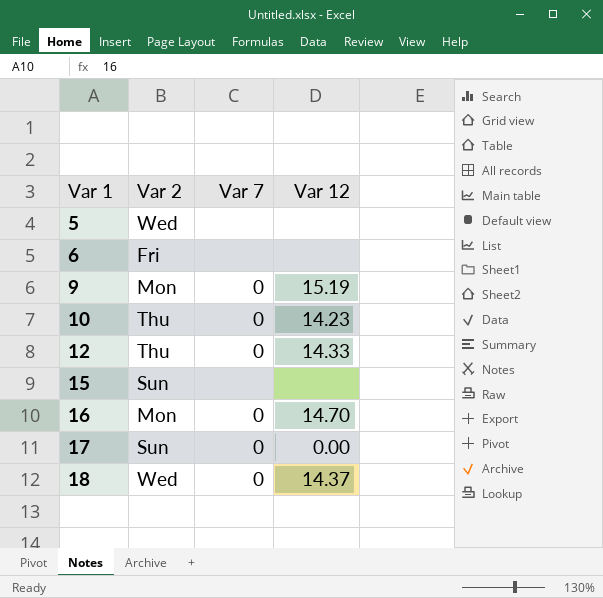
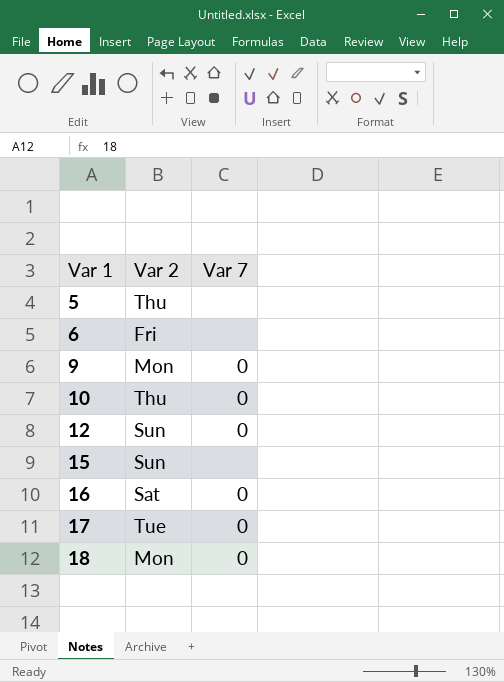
column Var 12 | position: 4 -> none
5 | Var 2: Wed -> Thu
12 | Var 2: Thu -> Sun
16 | Var 2: Mon -> Sat
17 | Var 2: Sun -> Tue
18 | Var 2: Wed -> Mon

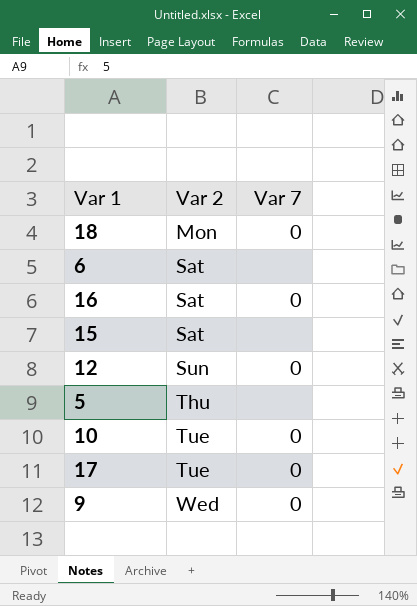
row order: Var 1 ascending -> Var 2 ascending
6 | Var 2: Fri -> Sat
15 | Var 2: Sun -> Sat
10 | Var 2: Thu -> Tue
9 | Var 2: Mon -> Wed

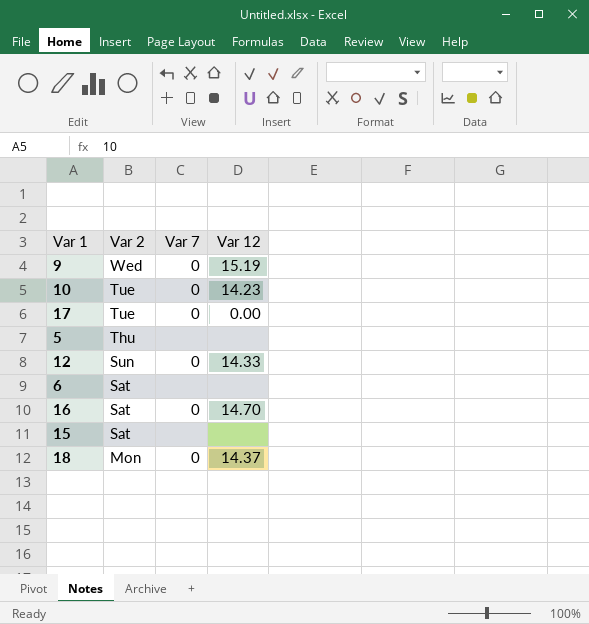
row order: Var 2 ascending -> Var 2 descending
column Var 12 | position: none -> 4

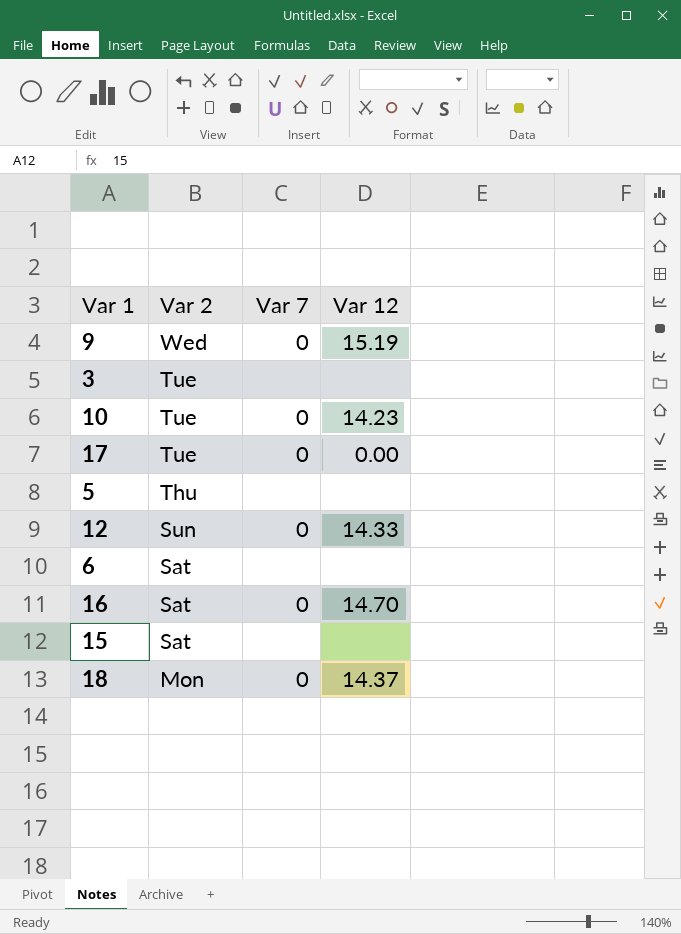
row 3: none -> Tue | none | none

